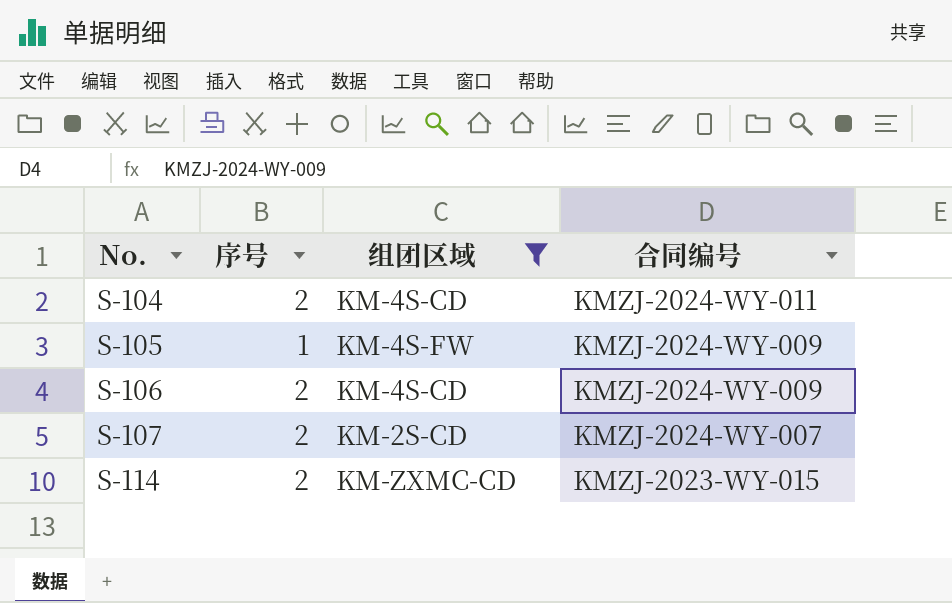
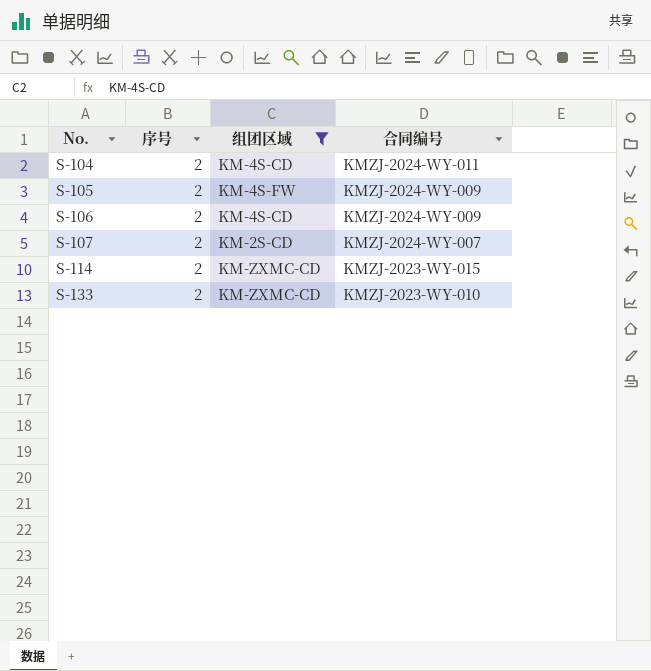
S-105 | 序号: 1 -> 2
row S-133: none -> 2 | KM-ZXMC-CD | KMZJ-2023-WY-010

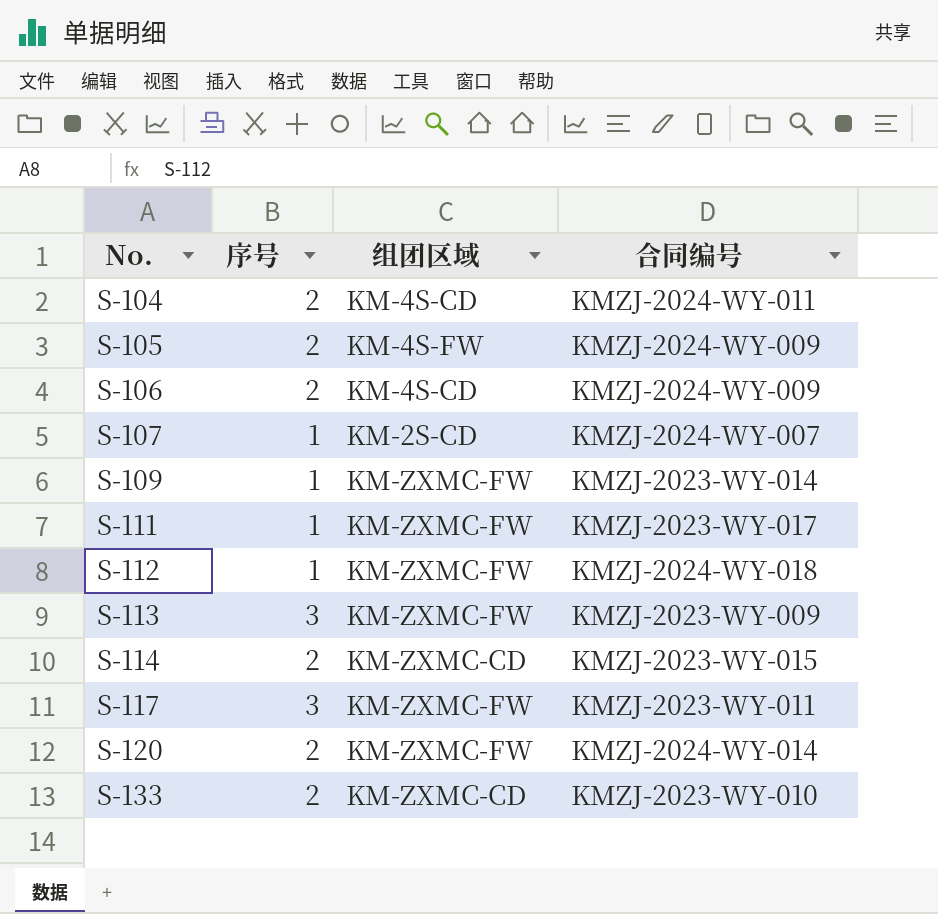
filter: 组团区域 != KM-ZXMC-FW -> none
S-107 | 序号: 2 -> 1

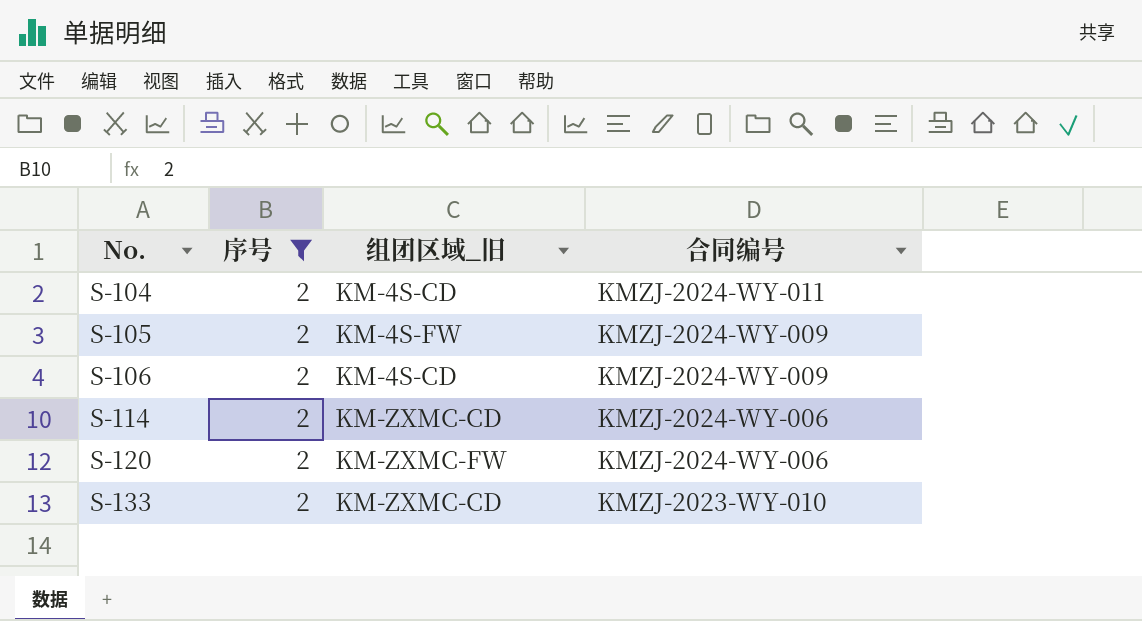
filter: none -> 序号 = 2
column name: 组团区域 -> 组团区域_旧
S-114 | 合同编号: KMZJ-2023-WY-015 -> KMZJ-2024-WY-006
S-120 | 合同编号: KMZJ-2024-WY-014 -> KMZJ-2024-WY-006

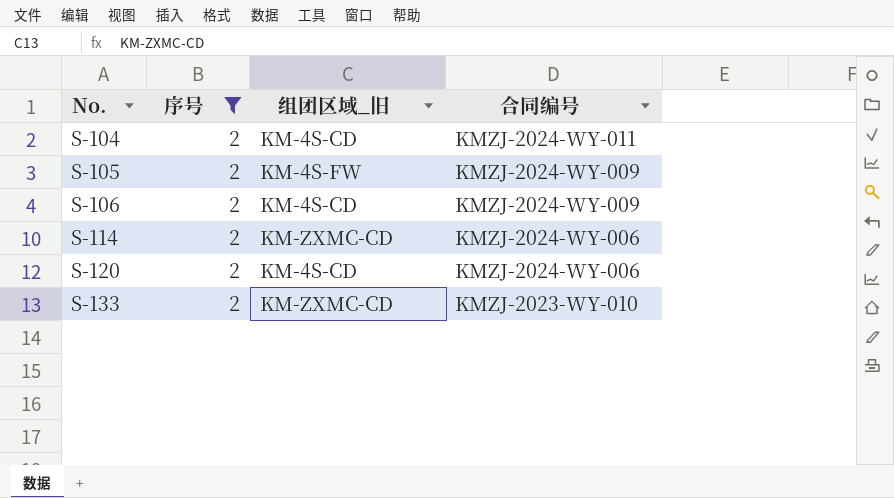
S-120 | 组团区域_旧: KM-ZXMC-FW -> KM-4S-CD

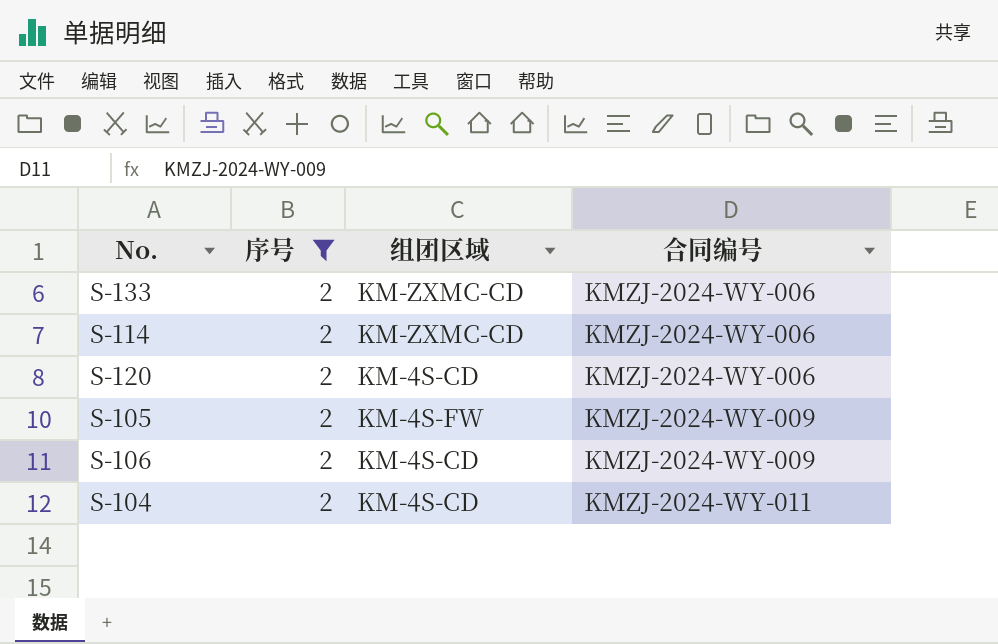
row order: No. ascending -> 合同编号 ascending
column name: 组团区域_旧 -> 组团区域
S-133 | 合同编号: KMZJ-2023-WY-010 -> KMZJ-2024-WY-006

